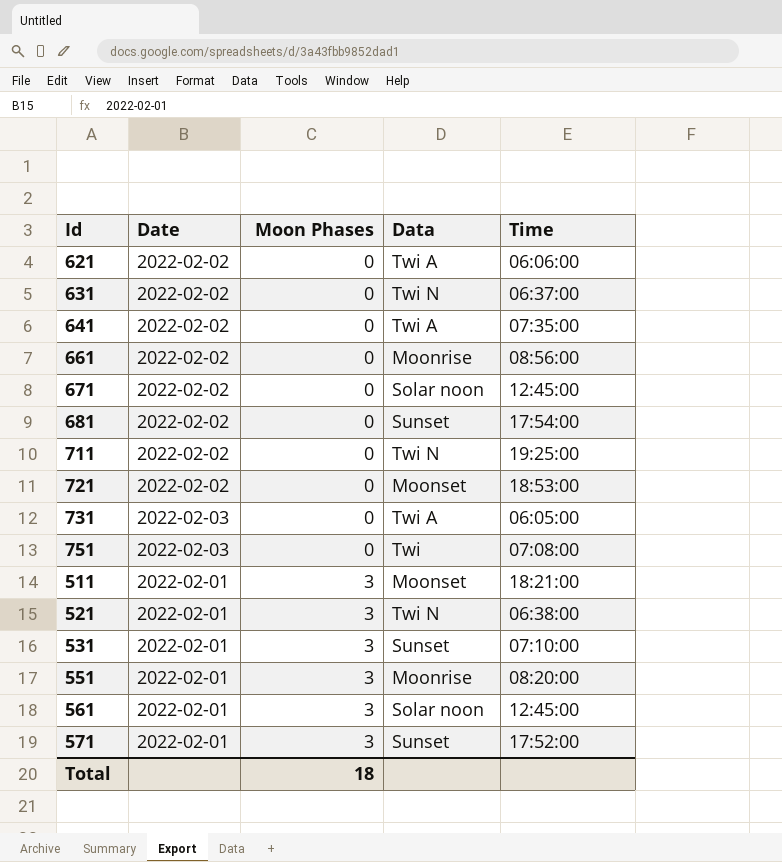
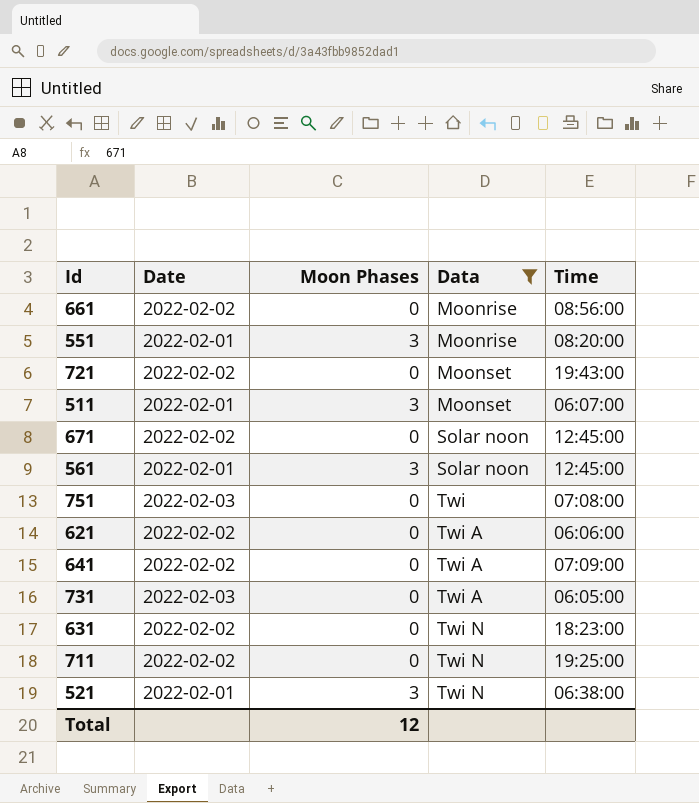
filter: none -> Data != Sunset
row order: Moon Phases ascending -> Data ascending
721 | Time: 18:53:00 -> 19:43:00
511 | Time: 18:21:00 -> 06:07:00
641 | Time: 07:35:00 -> 07:09:00
631 | Time: 06:37:00 -> 18:23:00
Total | Moon Phases: 18 -> 12

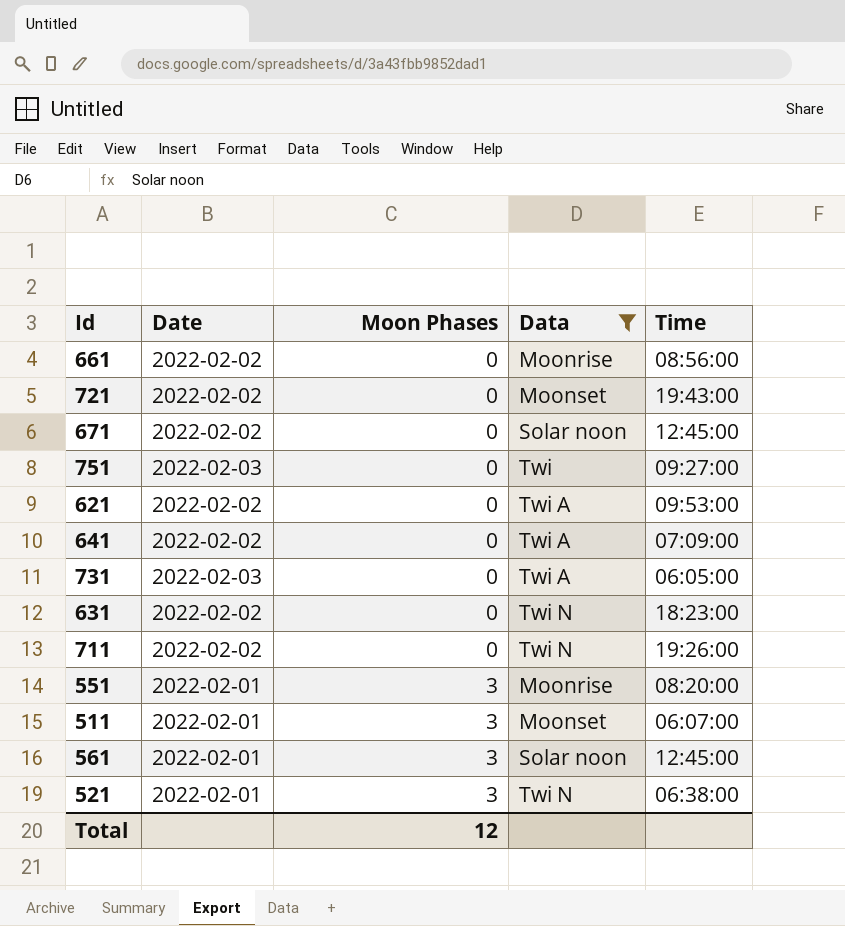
row order: Data ascending -> Moon Phases ascending
751 | Time: 07:08:00 -> 09:27:00
621 | Time: 06:06:00 -> 09:53:00
711 | Time: 19:25:00 -> 19:26:00

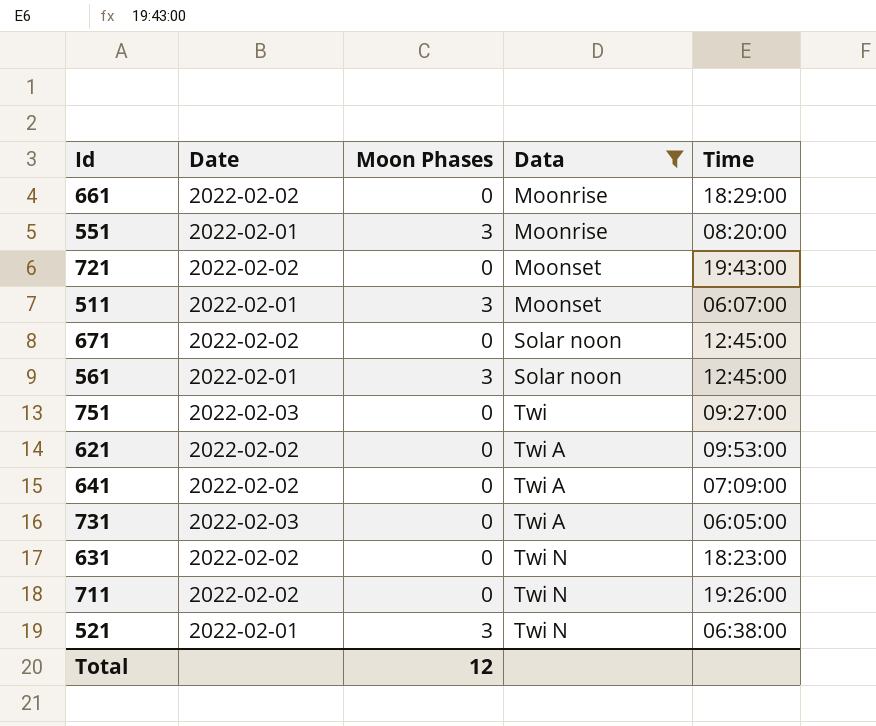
row order: Moon Phases ascending -> Data ascending
661 | Time: 08:56:00 -> 18:29:00

